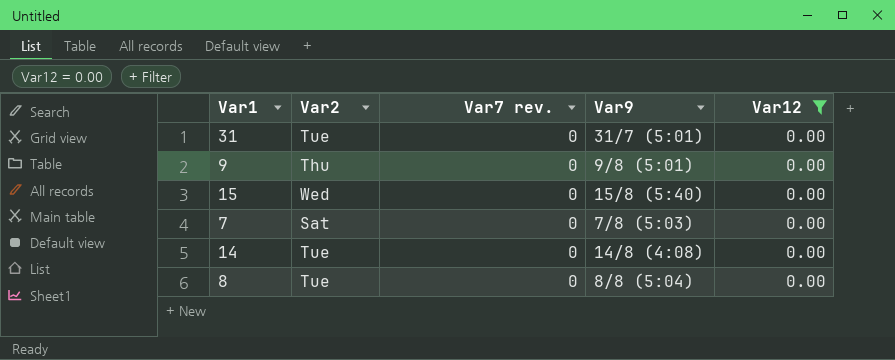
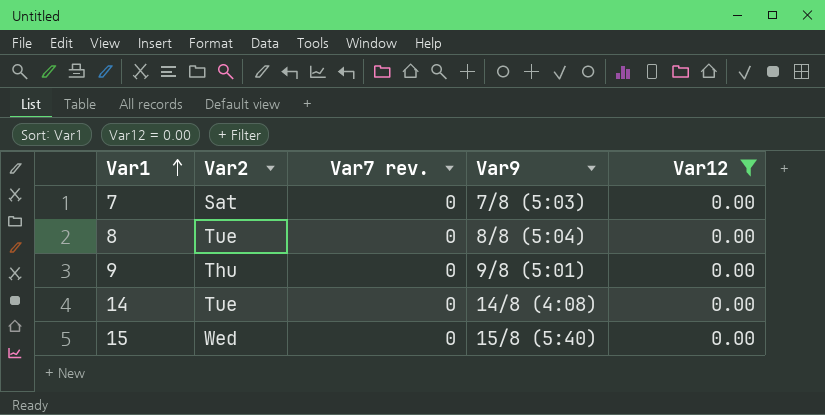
row order: none -> Var1 ascending
row 31: Tue | 0 | 31/7 (5:01) | 0.00 -> none

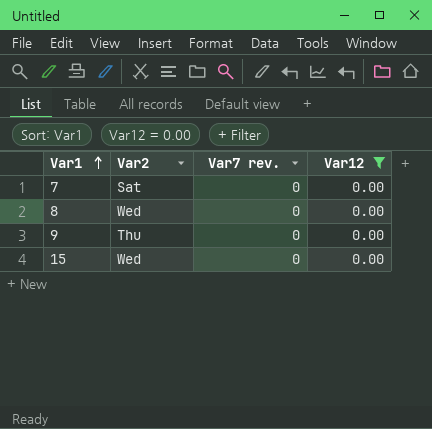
column Var9 | position: 4 -> none
row 14: Tue | 0 | 14/8 (4:08) | 0.00 -> none
8 | Var2: Tue -> Wed

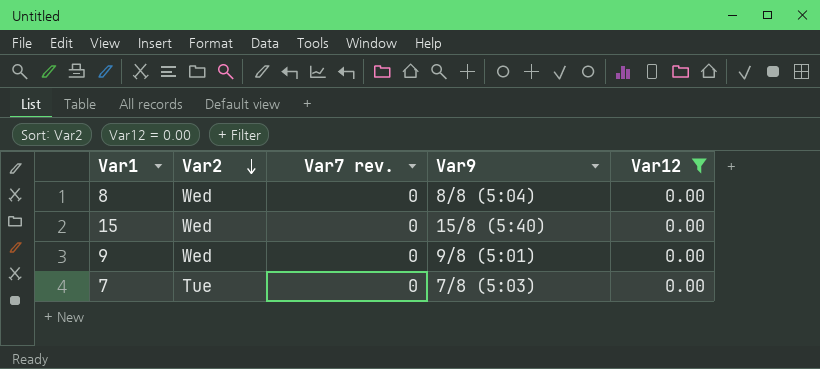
row order: Var1 ascending -> Var2 descending
column Var9 | position: none -> 4
9 | Var2: Thu -> Wed
7 | Var2: Sat -> Tue

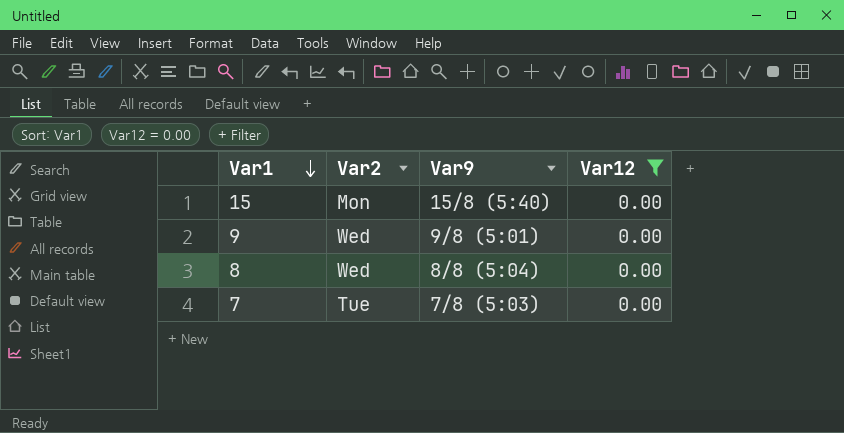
row order: Var2 descending -> Var1 descending
column Var7 rev. | position: 3 -> none
15 | Var2: Wed -> Mon

